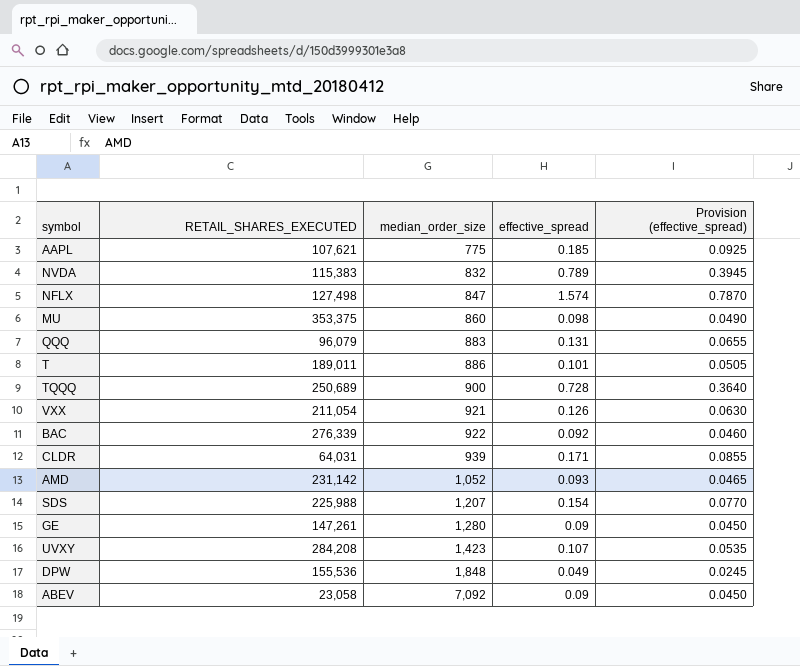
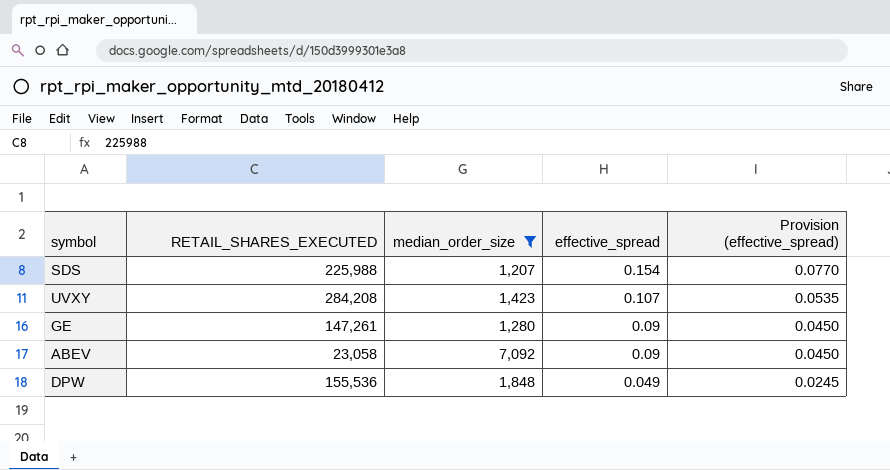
filter: none -> median_order_size >= 1,207
row order: median_order_size ascending -> effective_spread descending

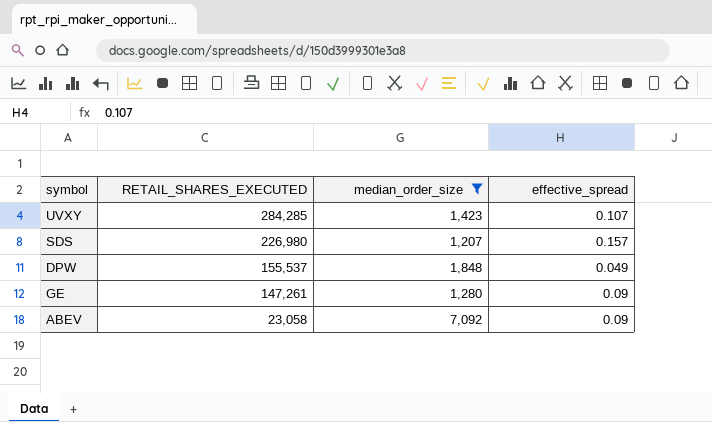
row order: effective_spread descending -> RETAIL_SHARES_EXECUTED descending
column Provision (effective_spread) | formula: [effective_spread] * 0.5 -> none
UVXY | RETAIL_SHARES_EXECUTED: 284,208 -> 284,285
SDS | RETAIL_SHARES_EXECUTED: 225,988 -> 226,980
SDS | effective_spread: 0.154 -> 0.157
DPW | RETAIL_SHARES_EXECUTED: 155,536 -> 155,537

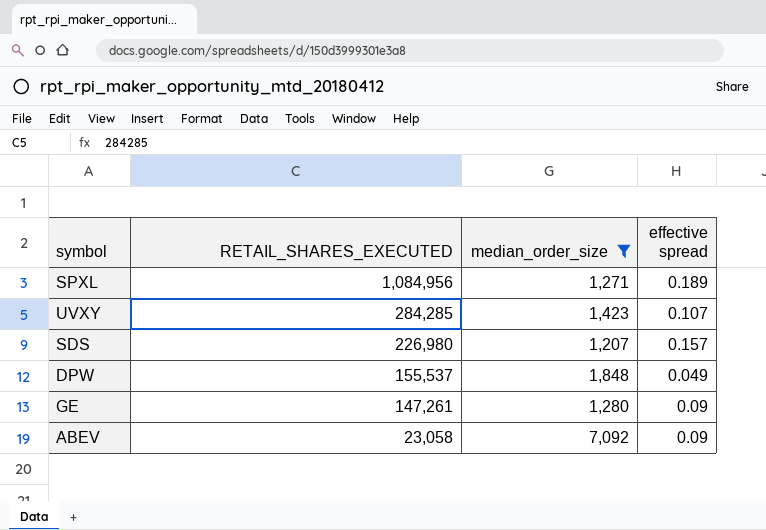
column name: effective_spread -> effective spread
row SPXL: none -> 1,084,956 | 1,271 | 0.189

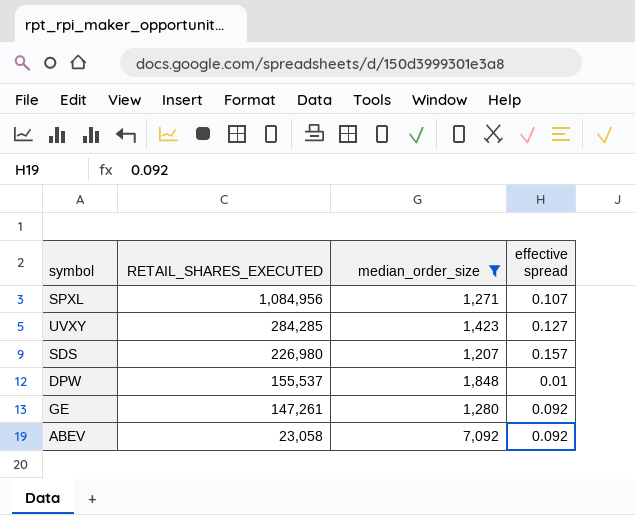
SPXL | effective spread: 0.189 -> 0.107
UVXY | effective spread: 0.107 -> 0.127
DPW | effective spread: 0.049 -> 0.01
GE | effective spread: 0.09 -> 0.092
ABEV | effective spread: 0.09 -> 0.092

